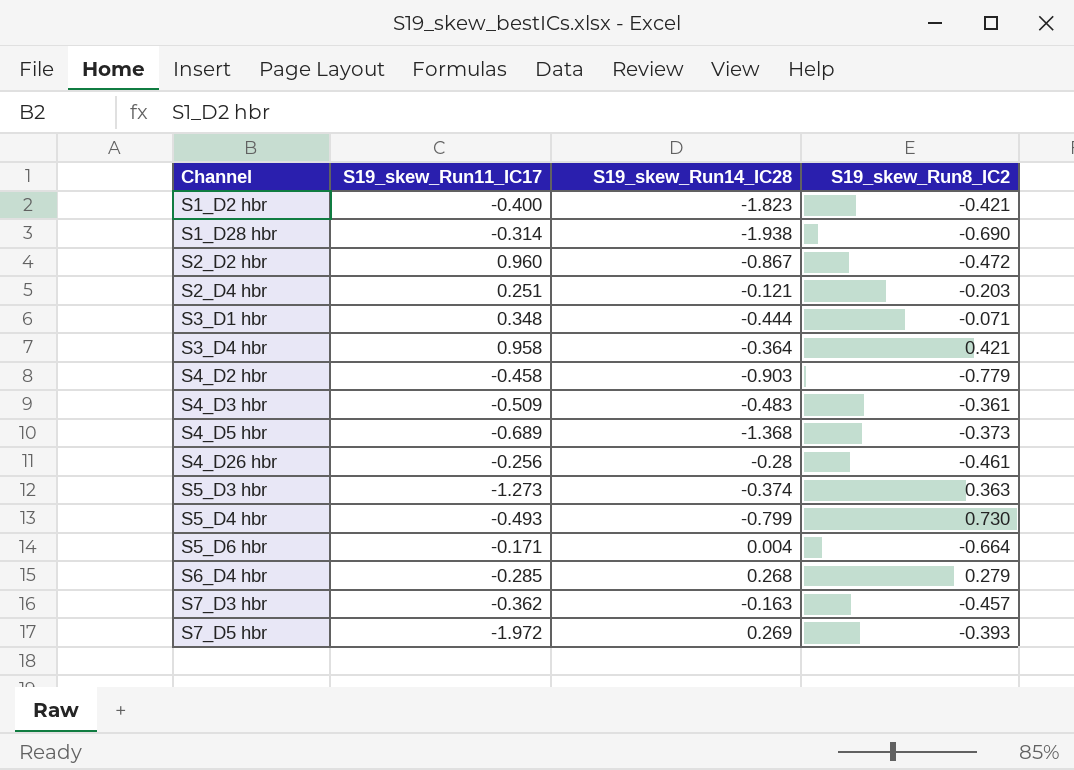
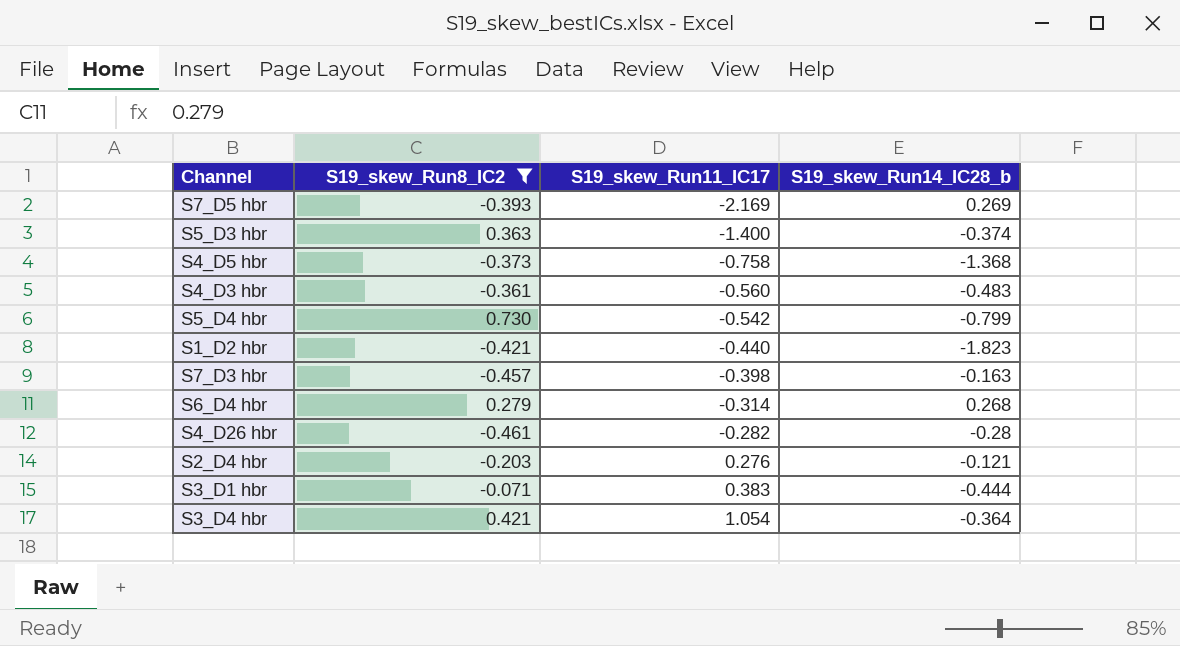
filter: none -> S19_skew_Run8_IC2 >= -0.461
row order: Channel ascending -> S19_skew_Run11_IC17 ascending
column S19_skew_Run8_IC2 | position: 4 -> 2
column name: S19_skew_Run14_IC28 -> S19_skew_Run14_IC28_b
S7_D5 hbr | S19_skew_Run11_IC17: -1.972 -> -2.169
S5_D3 hbr | S19_skew_Run11_IC17: -1.273 -> -1.400
S4_D5 hbr | S19_skew_Run11_IC17: -0.689 -> -0.758
S4_D3 hbr | S19_skew_Run11_IC17: -0.509 -> -0.560
S5_D4 hbr | S19_skew_Run11_IC17: -0.493 -> -0.542
S1_D2 hbr | S19_skew_Run11_IC17: -0.400 -> -0.440
S7_D3 hbr | S19_skew_Run11_IC17: -0.362 -> -0.398
S6_D4 hbr | S19_skew_Run11_IC17: -0.285 -> -0.314
S4_D26 hbr | S19_skew_Run11_IC17: -0.256 -> -0.282
S2_D4 hbr | S19_skew_Run11_IC17: 0.251 -> 0.276
S3_D1 hbr | S19_skew_Run11_IC17: 0.348 -> 0.383
S3_D4 hbr | S19_skew_Run11_IC17: 0.958 -> 1.054

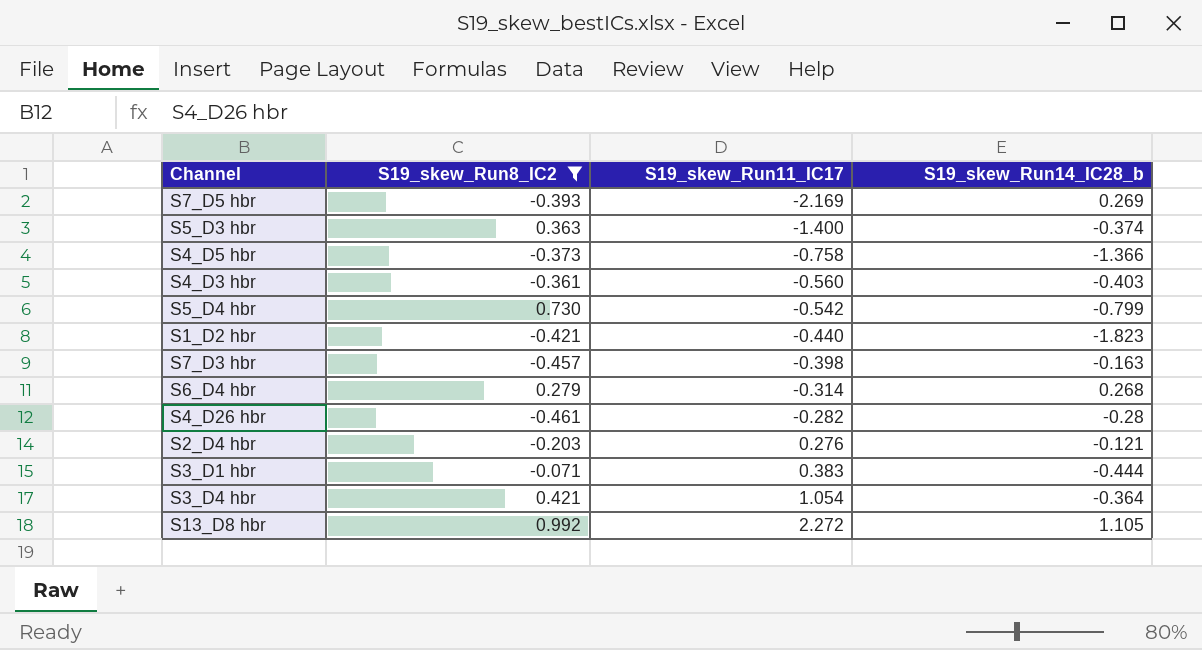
S4_D5 hbr | S19_skew_Run14_IC28_b: -1.368 -> -1.366
S4_D3 hbr | S19_skew_Run14_IC28_b: -0.483 -> -0.403
row S13_D8 hbr: none -> 0.992 | 2.272 | 1.105

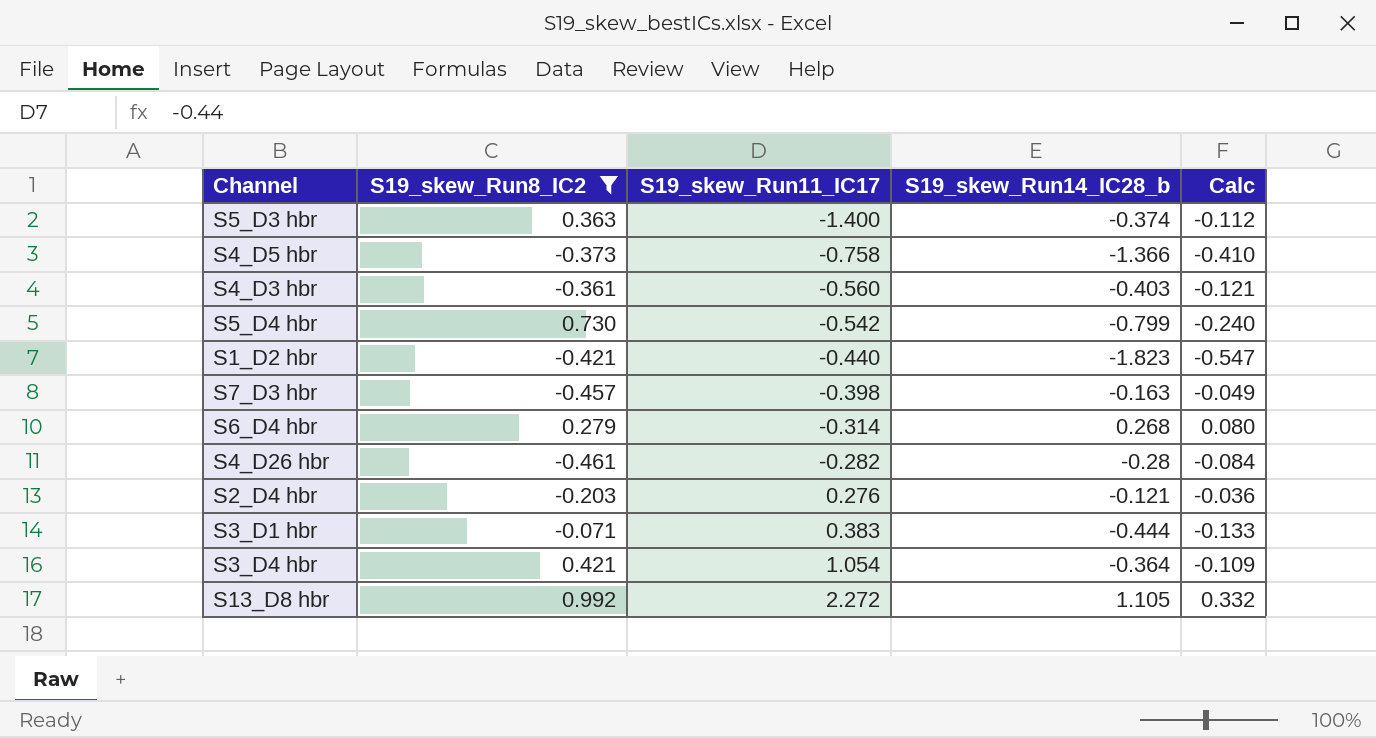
column Calc | formula: none -> [S19_skew_Run14_IC28_b] * 0.3
row S7_D5 hbr: -0.393 | -2.169 | 0.269 -> none

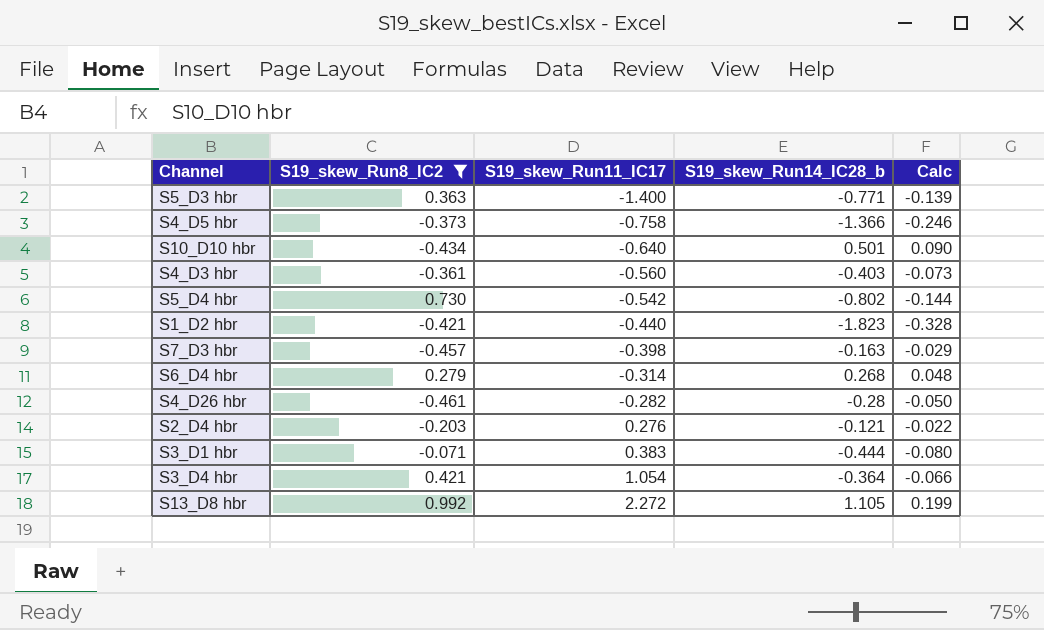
column Calc | formula: [S19_skew_Run14_IC28_b] * 0.3 -> [S19_skew_Run14_IC28_b] * 0.18
S5_D3 hbr | S19_skew_Run14_IC28_b: -0.374 -> -0.771
row S10_D10 hbr: none -> -0.434 | -0.640 | 0.501 | 0.090
S5_D4 hbr | S19_skew_Run14_IC28_b: -0.799 -> -0.802

